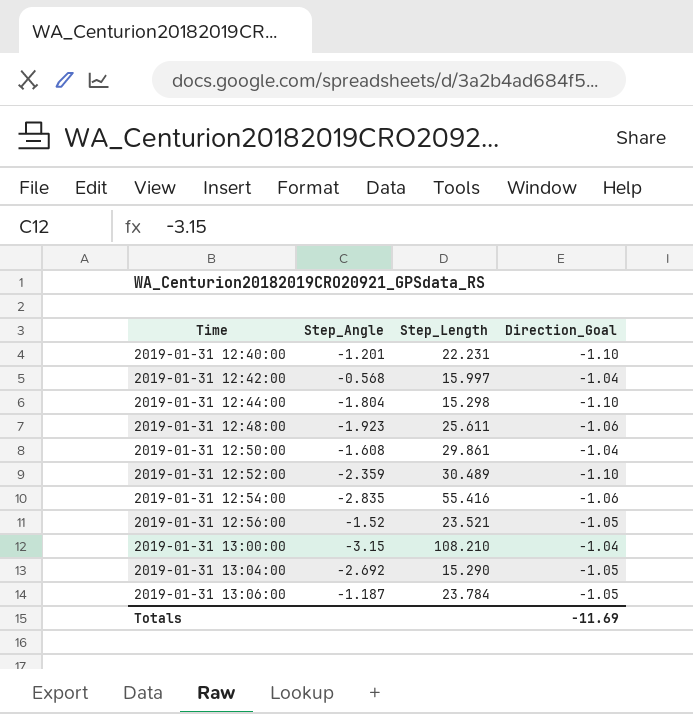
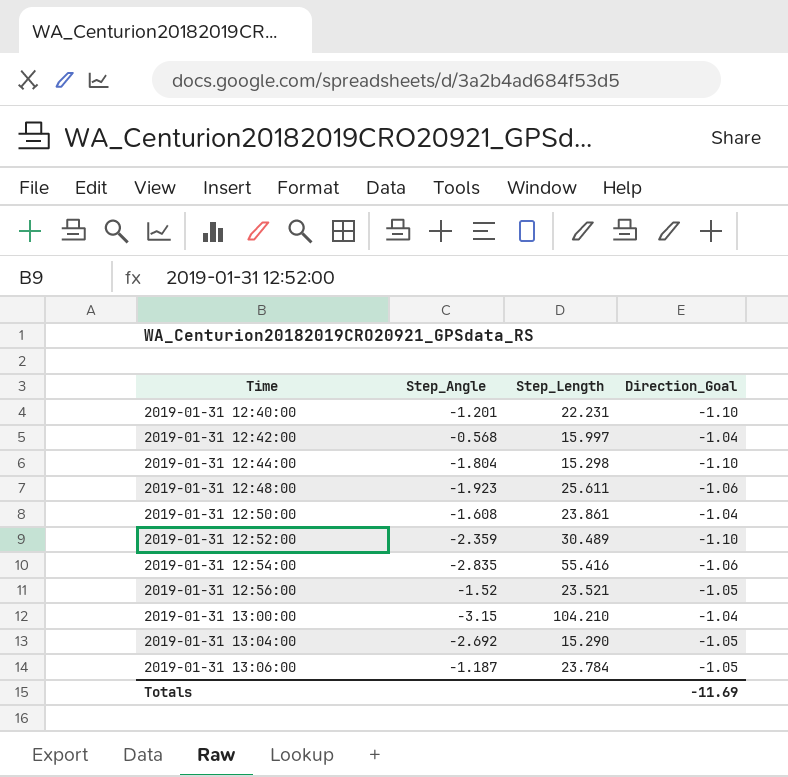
2019-01-31 12:50:00 | Step_Length: 29.861 -> 23.861
2019-01-31 13:00:00 | Step_Length: 108.210 -> 104.210

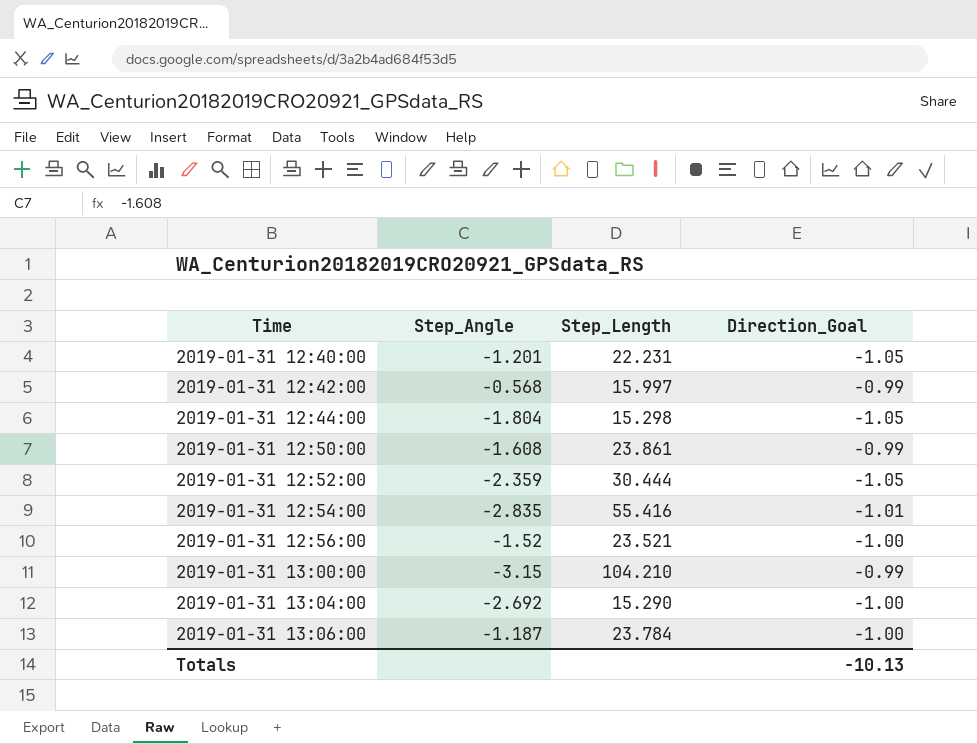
row 2019-01-31 12:48:00: -1.923 | 25.611 | -1.06 -> none
2019-01-31 12:40:00 | Direction_Goal: -1.10 -> -1.05
2019-01-31 12:42:00 | Direction_Goal: -1.04 -> -0.99
2019-01-31 12:44:00 | Direction_Goal: -1.10 -> -1.05
2019-01-31 12:50:00 | Direction_Goal: -1.04 -> -0.99
2019-01-31 12:52:00 | Step_Length: 30.489 -> 30.444
2019-01-31 12:52:00 | Direction_Goal: -1.10 -> -1.05
2019-01-31 12:54:00 | Direction_Goal: -1.06 -> -1.01
2019-01-31 12:56:00 | Direction_Goal: -1.05 -> -1.00
2019-01-31 13:00:00 | Direction_Goal: -1.04 -> -0.99
2019-01-31 13:04:00 | Direction_Goal: -1.05 -> -1.00
2019-01-31 13:06:00 | Direction_Goal: -1.05 -> -1.00
Totals | Direction_Goal: -11.69 -> -10.13

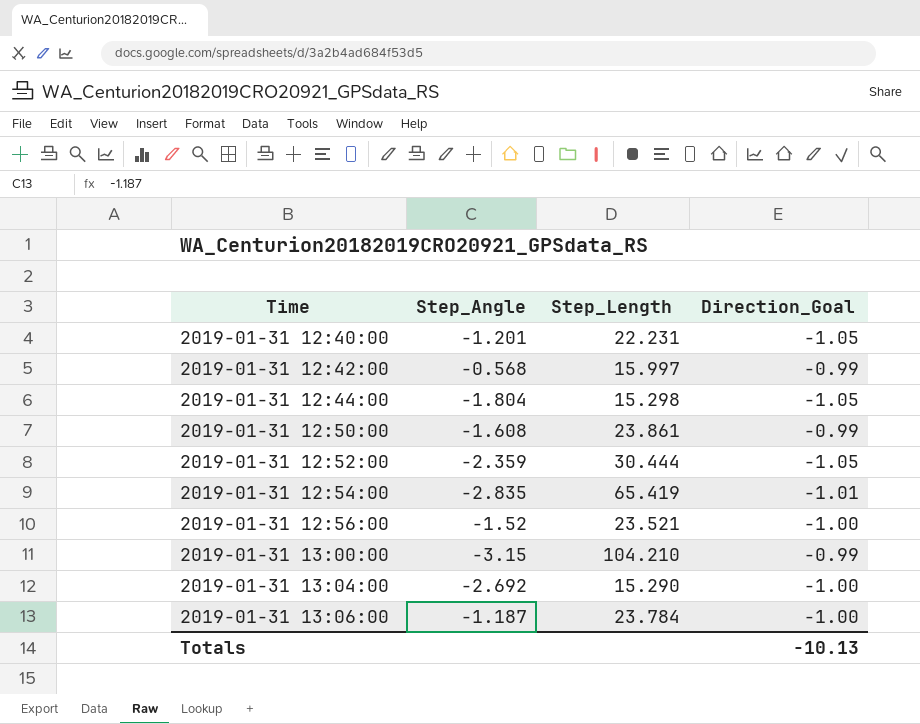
2019-01-31 12:54:00 | Step_Length: 55.416 -> 65.419

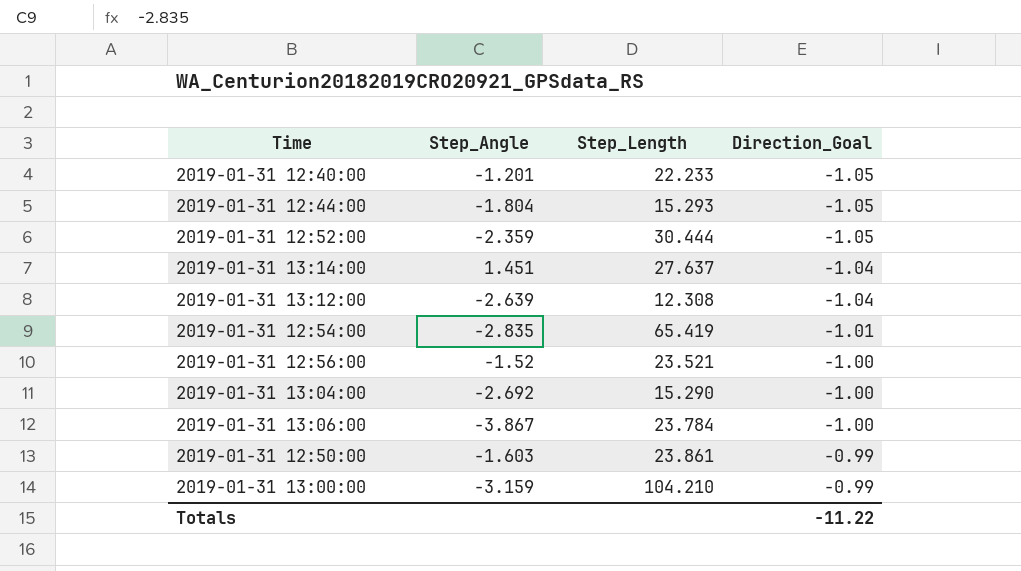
row order: Time ascending -> Direction_Goal ascending
row 2019-01-31 12:42:00: -0.568 | 15.997 | -0.99 -> none
2019-01-31 12:40:00 | Step_Length: 22.231 -> 22.233
2019-01-31 12:44:00 | Step_Length: 15.298 -> 15.293
row 2019-01-31 13:14:00: none -> 1.451 | 27.637 | -1.04
row 2019-01-31 13:12:00: none -> -2.639 | 12.308 | -1.04
2019-01-31 13:06:00 | Step_Angle: -1.187 -> -3.867
2019-01-31 12:50:00 | Step_Angle: -1.608 -> -1.603
2019-01-31 13:00:00 | Step_Angle: -3.15 -> -3.159
Totals | Direction_Goal: -10.13 -> -11.22

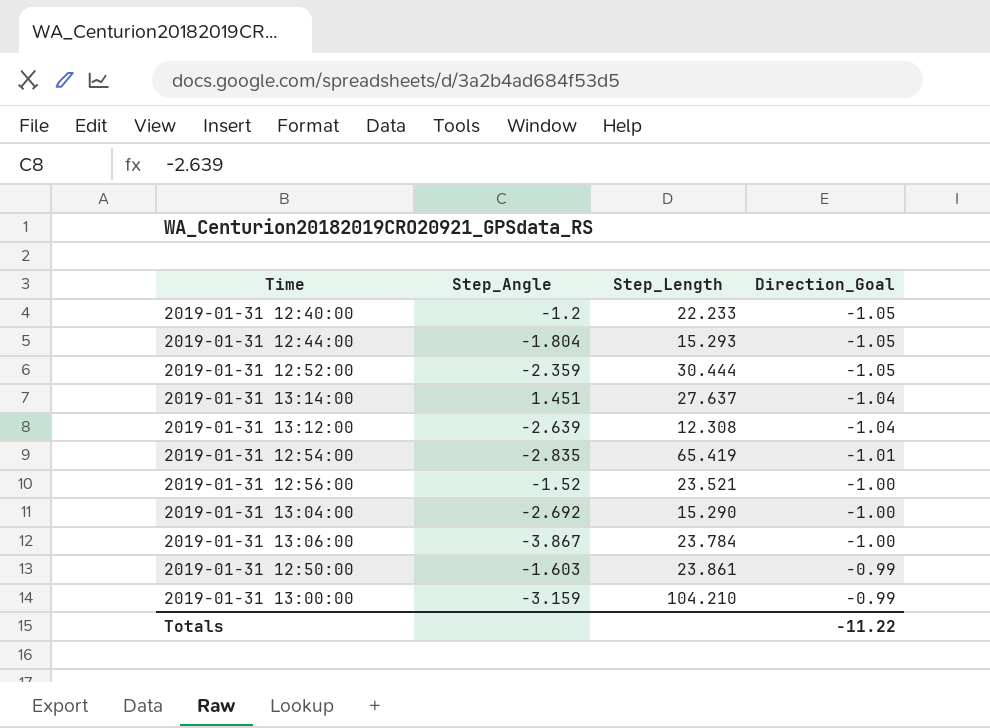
2019-01-31 12:40:00 | Step_Angle: -1.201 -> -1.2

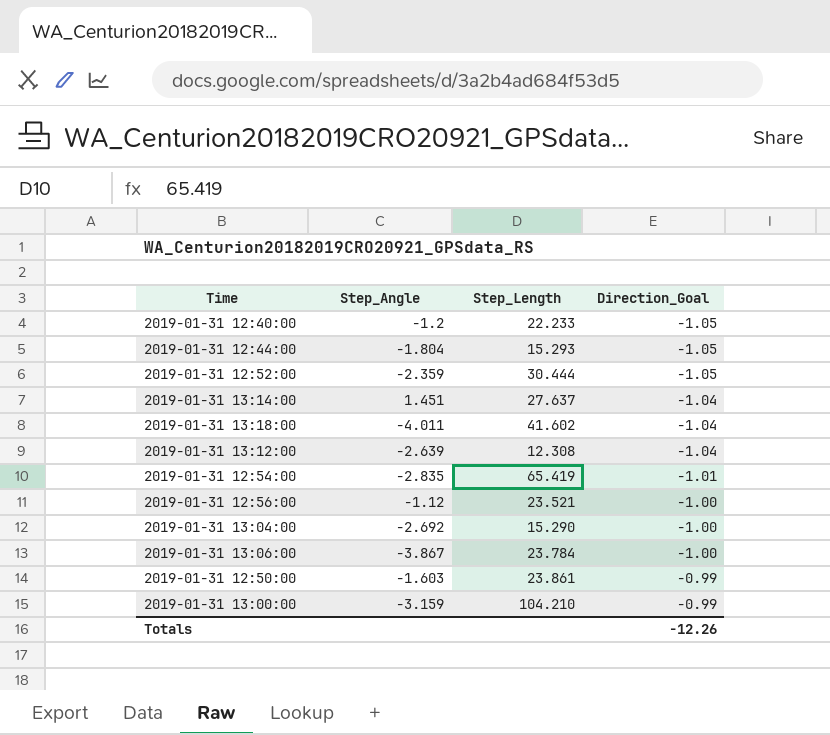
row 2019-01-31 13:18:00: none -> -4.011 | 41.602 | -1.04
2019-01-31 12:56:00 | Step_Angle: -1.52 -> -1.12
Totals | Direction_Goal: -11.22 -> -12.26

